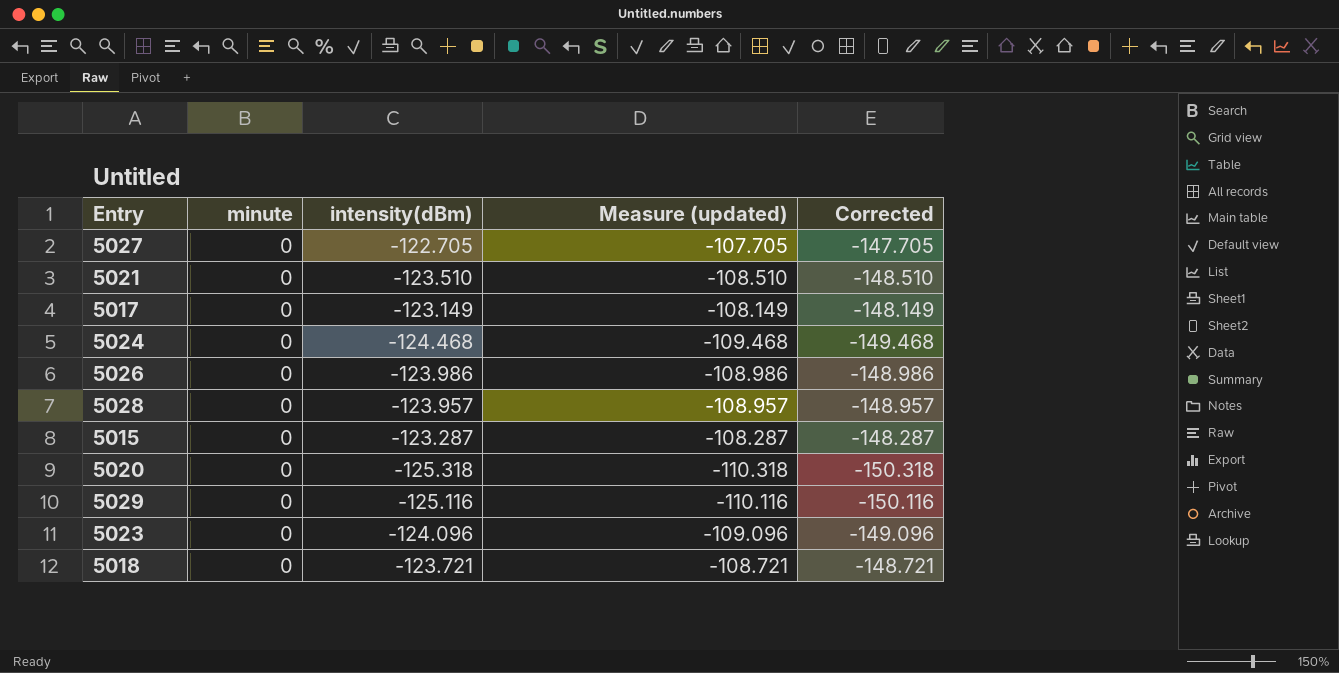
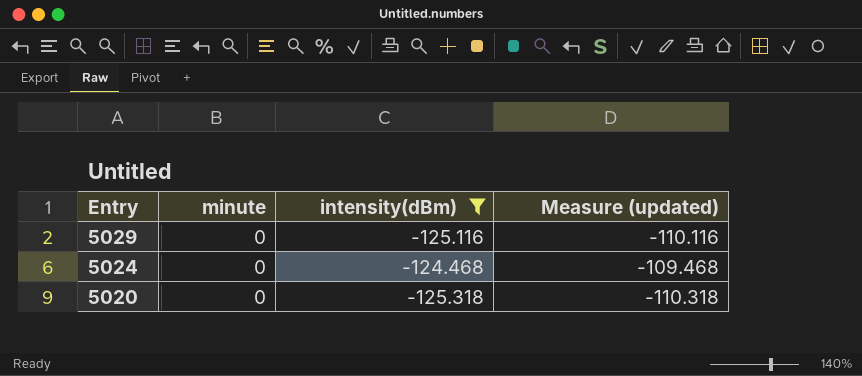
filter: none -> intensity(dBm) <= -124.468
row order: none -> Entry descending
column Corrected | formula: [intensity(dBm)] - 25 -> none

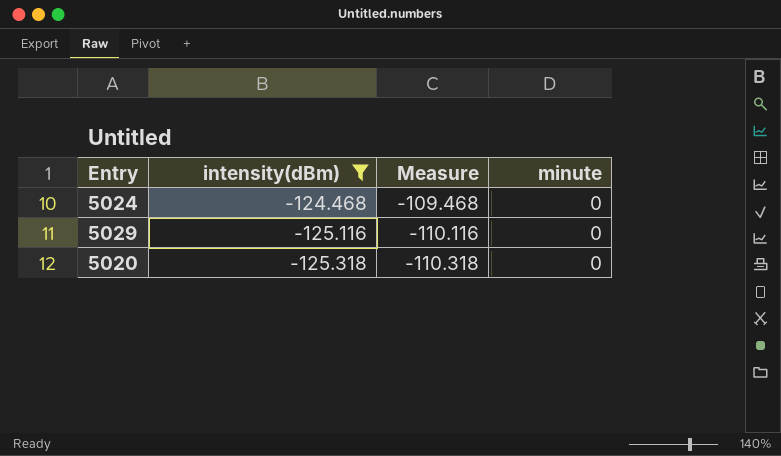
row order: Entry descending -> intensity(dBm) descending
column name: Measure (updated) -> Measure
column minute | position: 2 -> 4

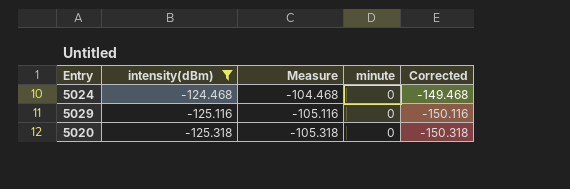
column Measure | formula: [intensity(dBm)] + 15 -> [intensity(dBm)] + 20
column Corrected | formula: none -> [intensity(dBm)] - 25

